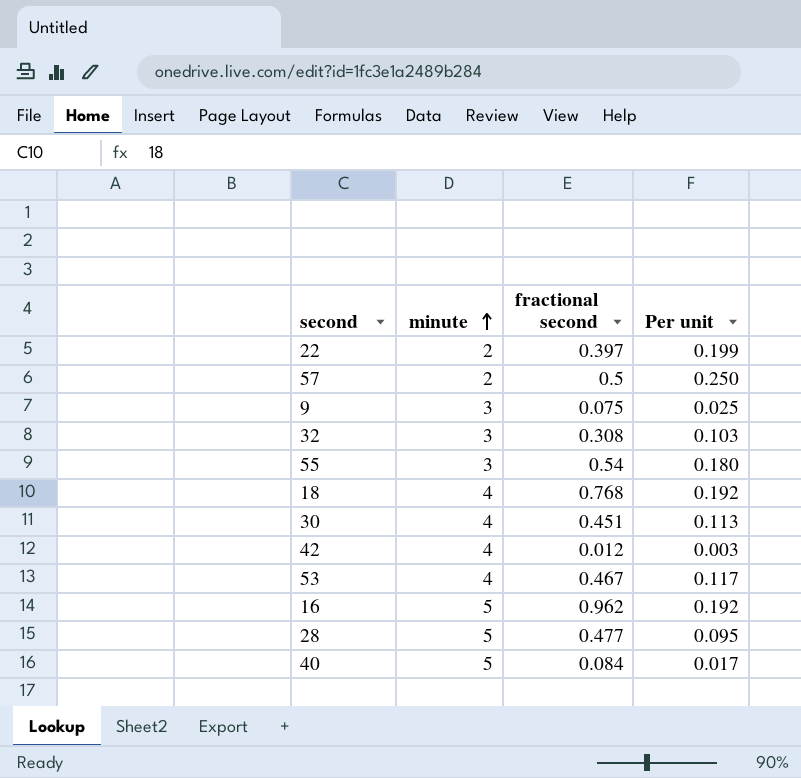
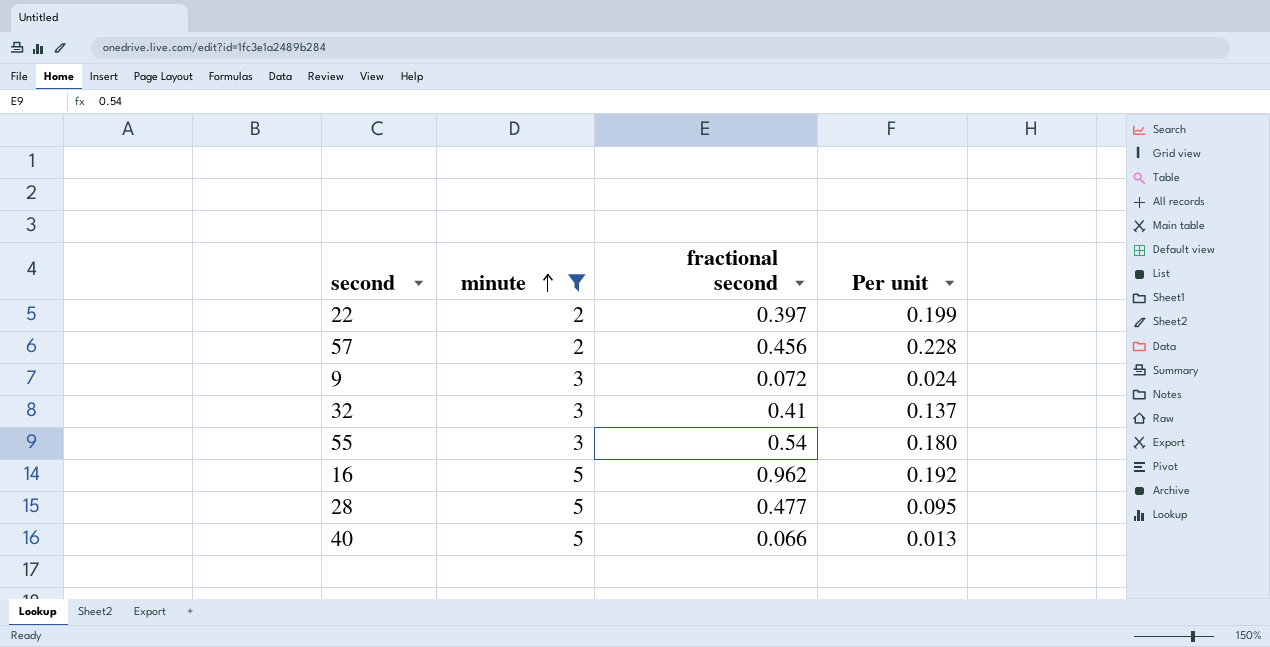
filter: none -> minute != 4
57 | fractional second: 0.5 -> 0.456
57 | Per unit: 0.250 -> 0.228
9 | fractional second: 0.075 -> 0.072
9 | Per unit: 0.025 -> 0.024
32 | fractional second: 0.308 -> 0.41
32 | Per unit: 0.103 -> 0.137
40 | fractional second: 0.084 -> 0.066
40 | Per unit: 0.017 -> 0.013

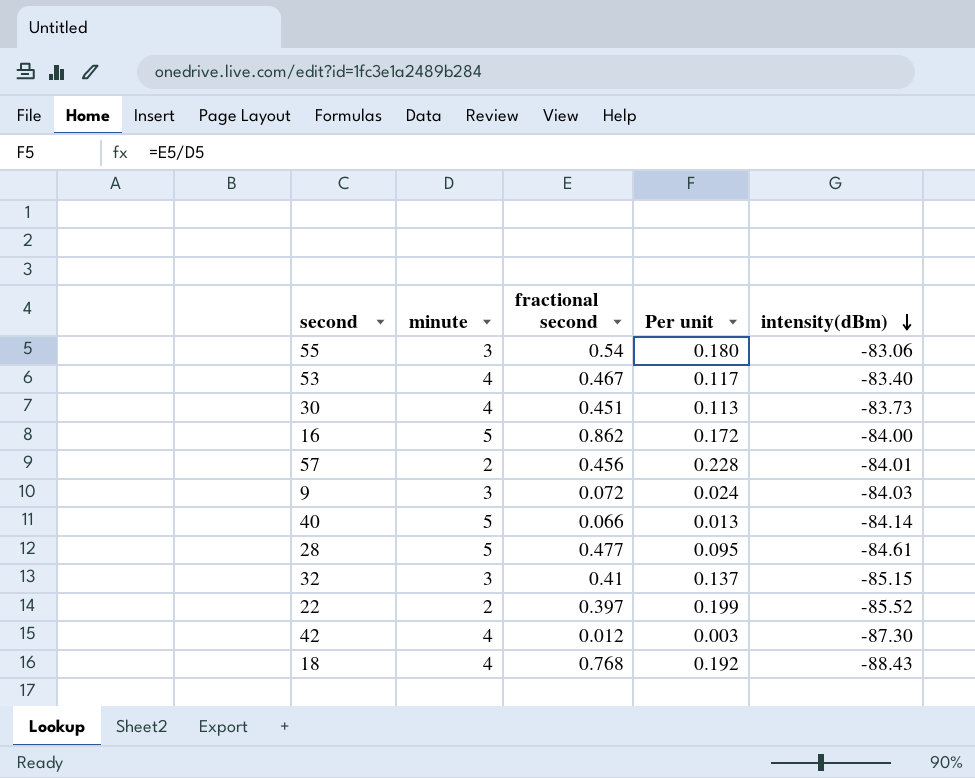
filter: minute != 4 -> none
row order: minute ascending -> intensity(dBm) descending
column intensity(dBm) | position: none -> 5
16 | fractional second: 0.962 -> 0.862
16 | Per unit: 0.192 -> 0.172

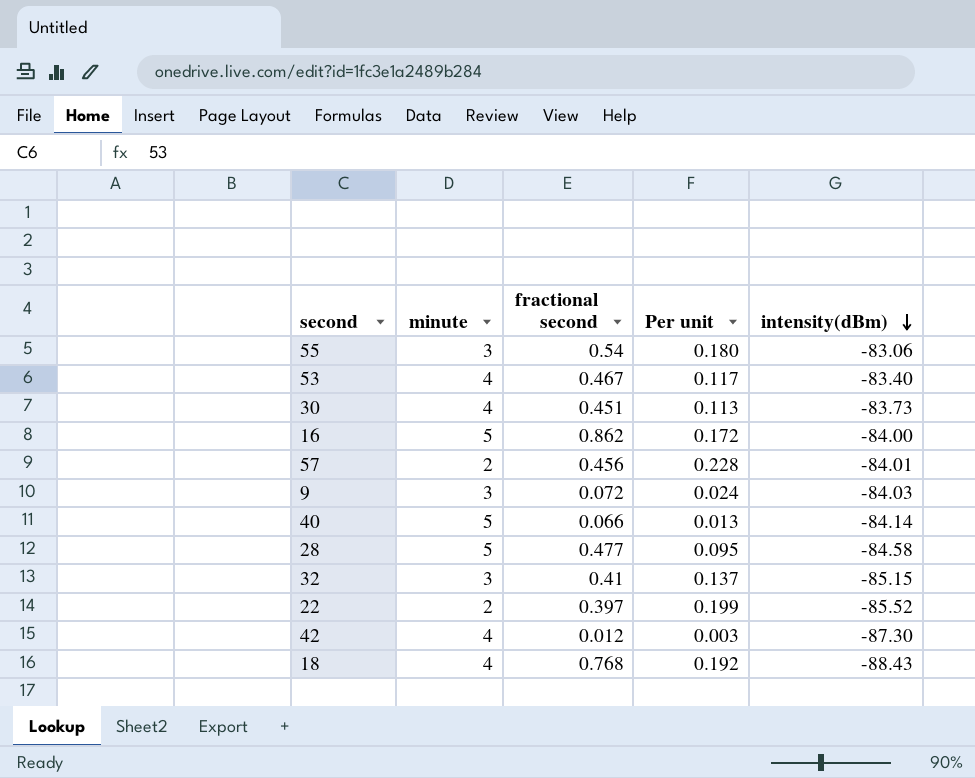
28 | intensity(dBm): -84.61 -> -84.58

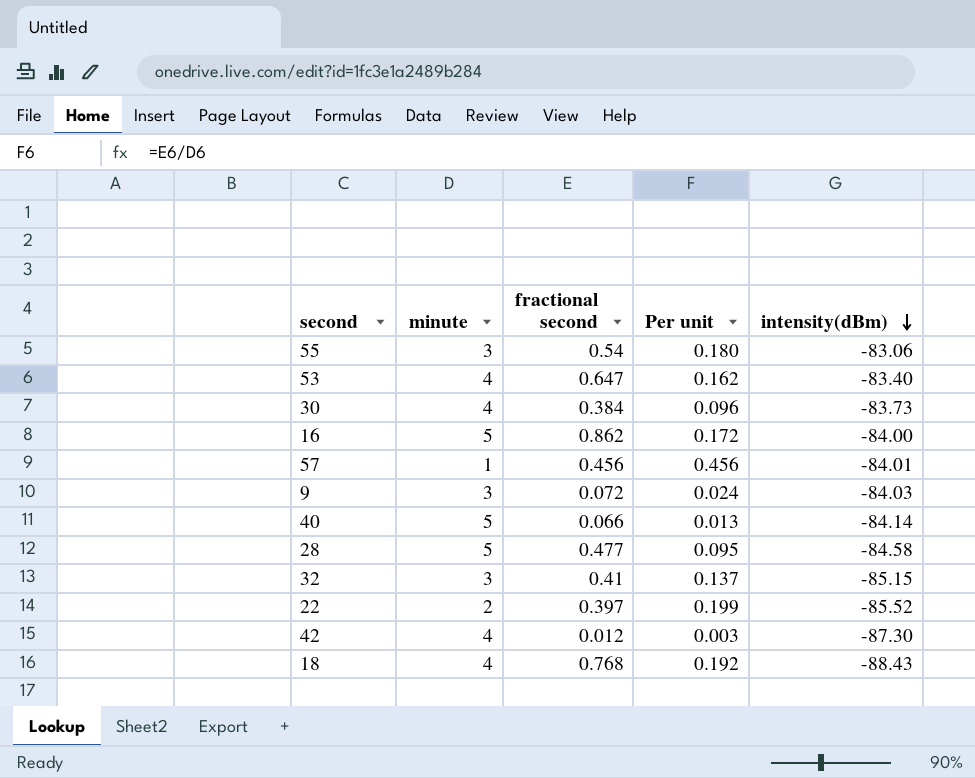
53 | fractional second: 0.467 -> 0.647
53 | Per unit: 0.117 -> 0.162
30 | fractional second: 0.451 -> 0.384
30 | Per unit: 0.113 -> 0.096
57 | minute: 2 -> 1
57 | Per unit: 0.228 -> 0.456

